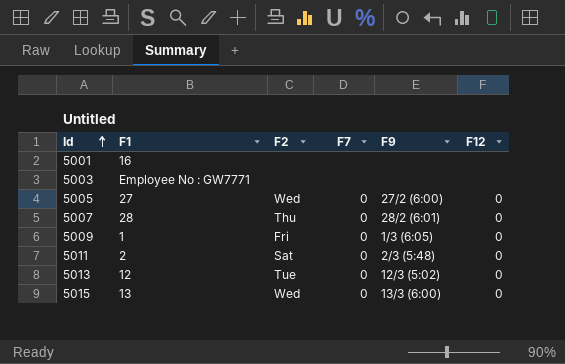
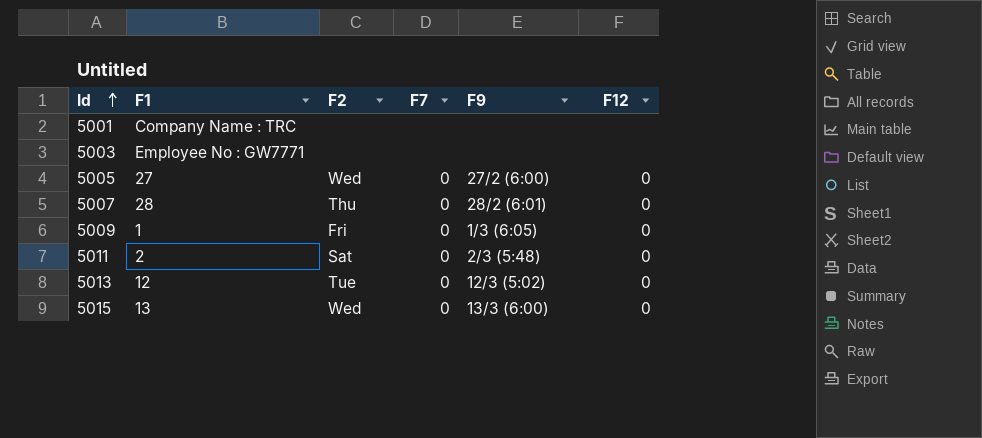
5001 | F1: 16 -> Company Name : TRC

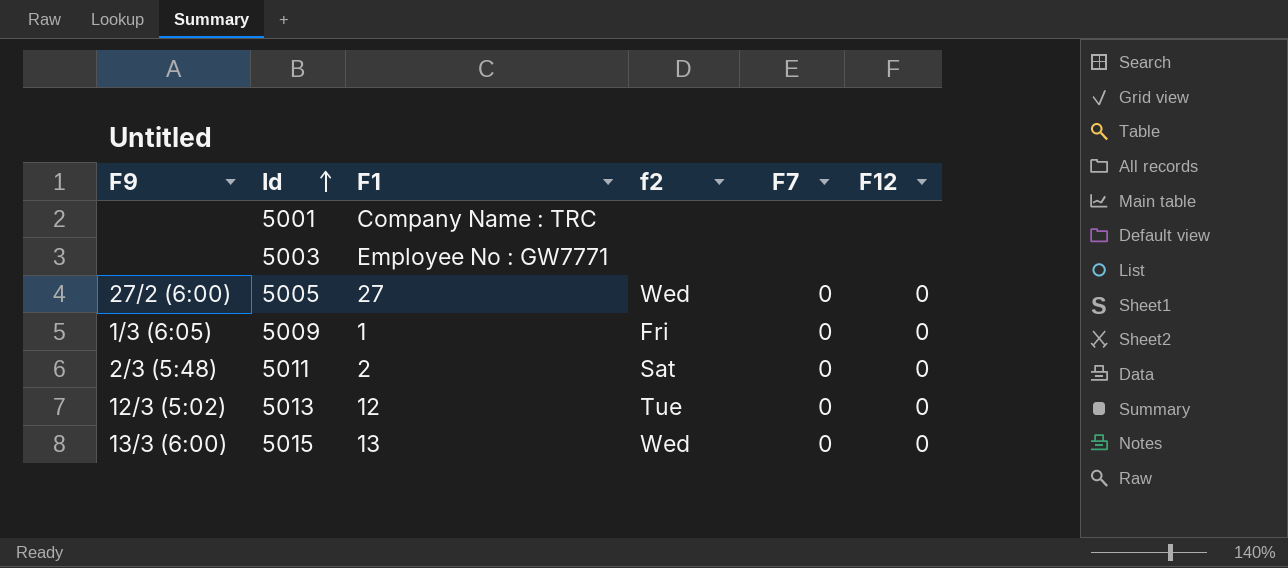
column F9 | position: 5 -> 1
column name: F2 -> f2
row 5007: 28 | Thu | 0 | 28/2 (6:01) | 0 -> none

